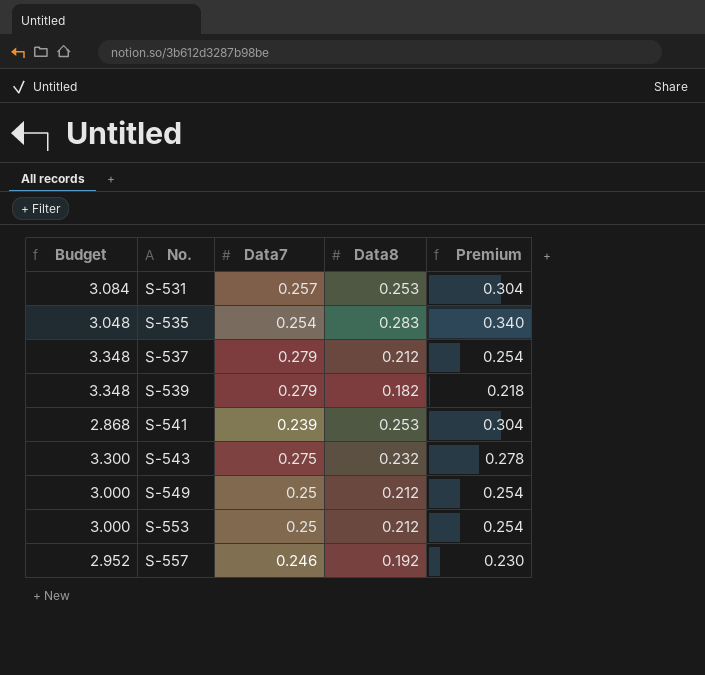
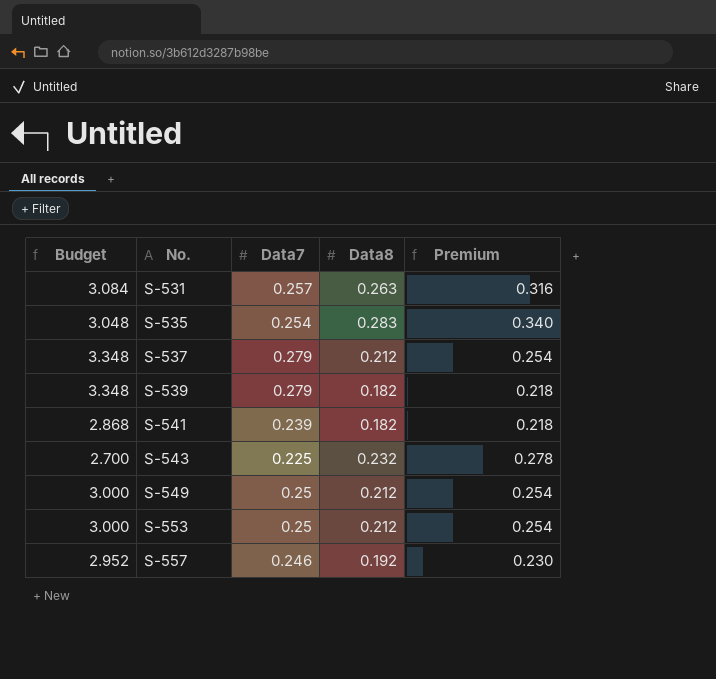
S-531 | Data8: 0.253 -> 0.263
S-531 | Premium: 0.304 -> 0.316
S-541 | Data8: 0.253 -> 0.182
S-541 | Premium: 0.304 -> 0.218
S-543 | Budget: 3.300 -> 2.700
S-543 | Data7: 0.275 -> 0.225

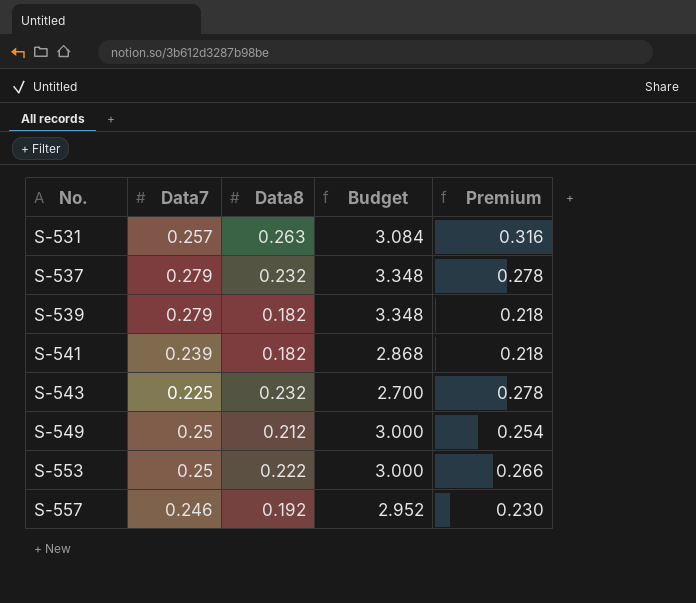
column Budget | position: 1 -> 4
row S-535: 3.048 | 0.254 | 0.283 | 0.340 -> none
S-537 | Data8: 0.212 -> 0.232
S-537 | Premium: 0.254 -> 0.278
S-553 | Data8: 0.212 -> 0.222
S-553 | Premium: 0.254 -> 0.266

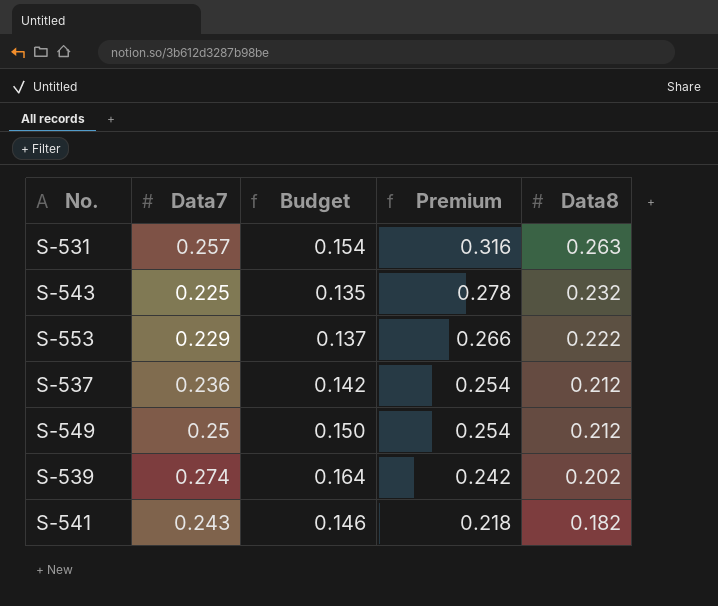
row order: No. ascending -> Premium descending
column Budget | formula: [Data7] * 12 -> [Data7] * 0.6
column Data8 | position: 3 -> 5
row S-557: 0.246 | 0.192 | 2.952 | 0.230 -> none
S-553 | Data7: 0.25 -> 0.229
S-537 | Data7: 0.279 -> 0.236
S-537 | Premium: 0.278 -> 0.254
S-537 | Data8: 0.232 -> 0.212
S-539 | Data7: 0.279 -> 0.274
S-539 | Premium: 0.218 -> 0.242
S-539 | Data8: 0.182 -> 0.202
S-541 | Data7: 0.239 -> 0.243

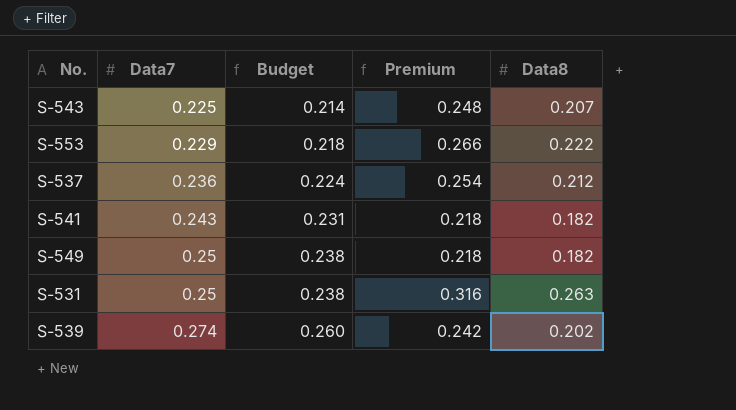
row order: Premium descending -> Data7 ascending
column Budget | formula: [Data7] * 0.6 -> [Data7] * 0.95
S-543 | Premium: 0.278 -> 0.248
S-543 | Data8: 0.232 -> 0.207
S-549 | Premium: 0.254 -> 0.218
S-549 | Data8: 0.212 -> 0.182
S-531 | Data7: 0.257 -> 0.25

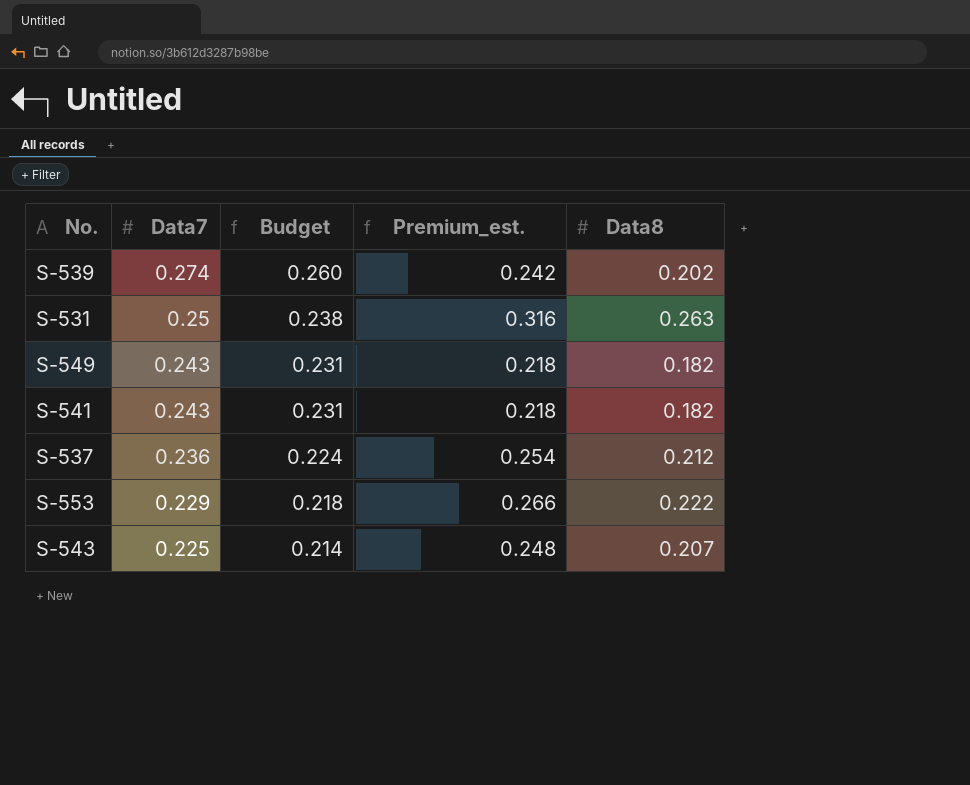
row order: Data7 ascending -> Data7 descending
column name: Premium -> Premium_est.
S-549 | Data7: 0.25 -> 0.243
S-549 | Budget: 0.238 -> 0.231

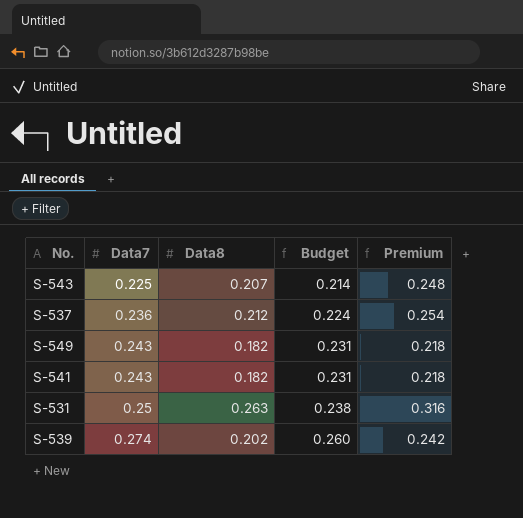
row order: Data7 descending -> Data7 ascending
column Data8 | position: 5 -> 3
column name: Premium_est. -> Premium
row S-553: 0.229 | 0.218 | 0.266 | 0.222 -> none

